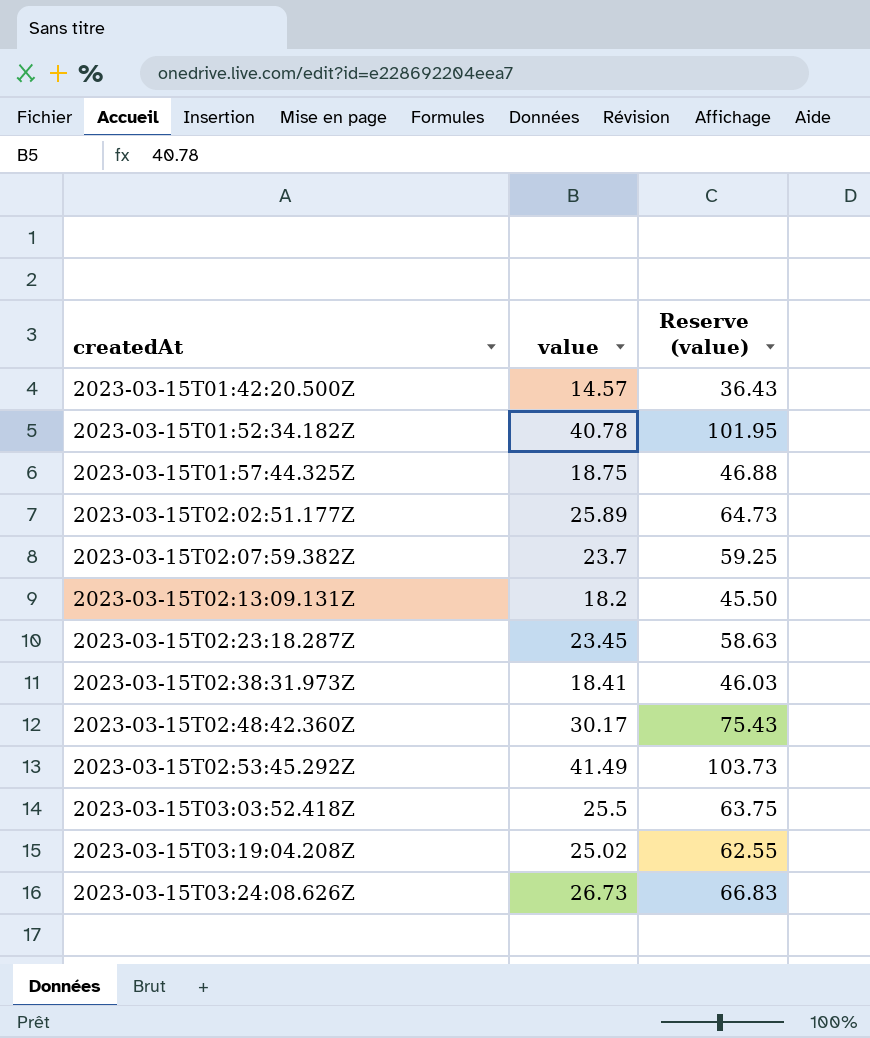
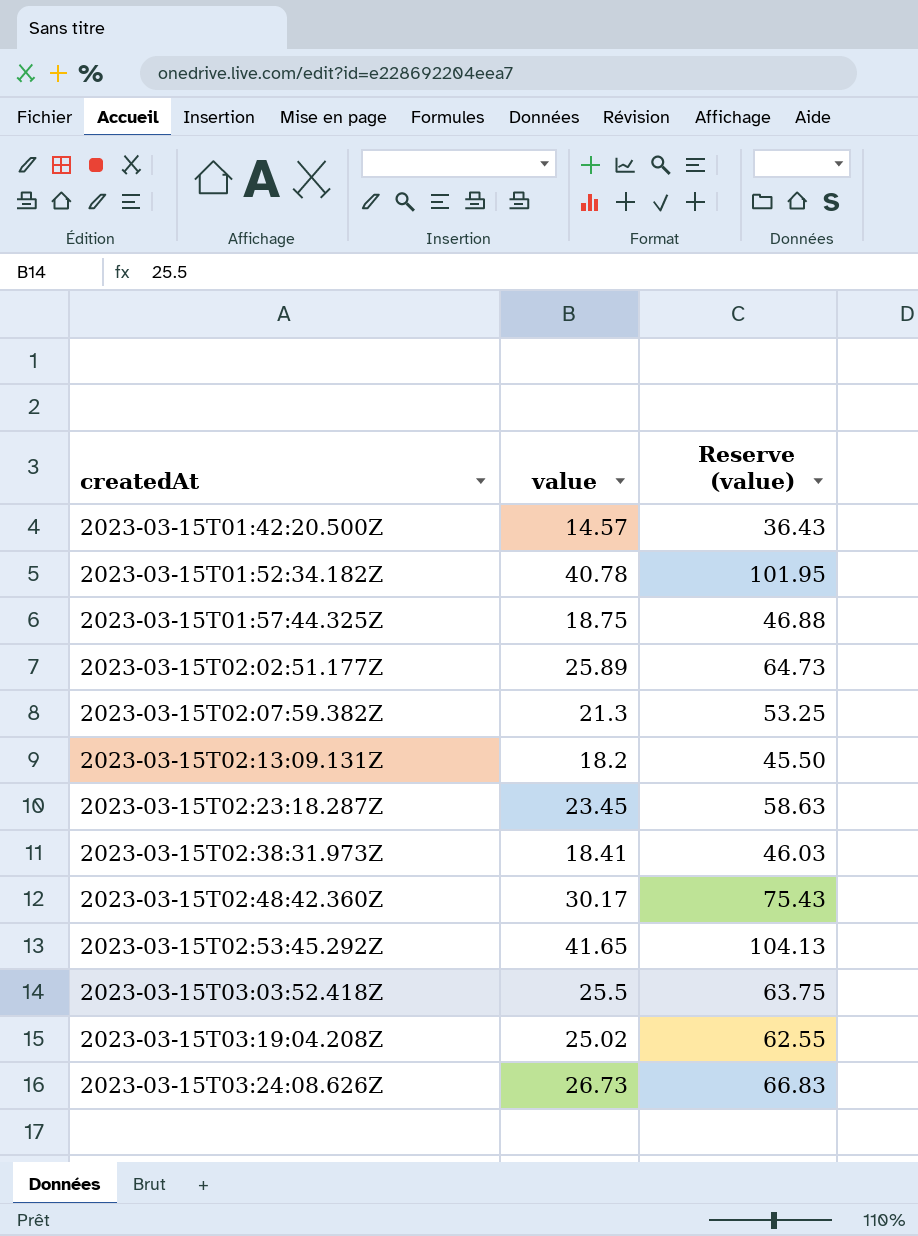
2023-03-15T02:07:59.382Z | value: 23.7 -> 21.3
2023-03-15T02:07:59.382Z | Reserve (value): 59.25 -> 53.25
2023-03-15T02:53:45.292Z | value: 41.49 -> 41.65
2023-03-15T02:53:45.292Z | Reserve (value): 103.73 -> 104.13

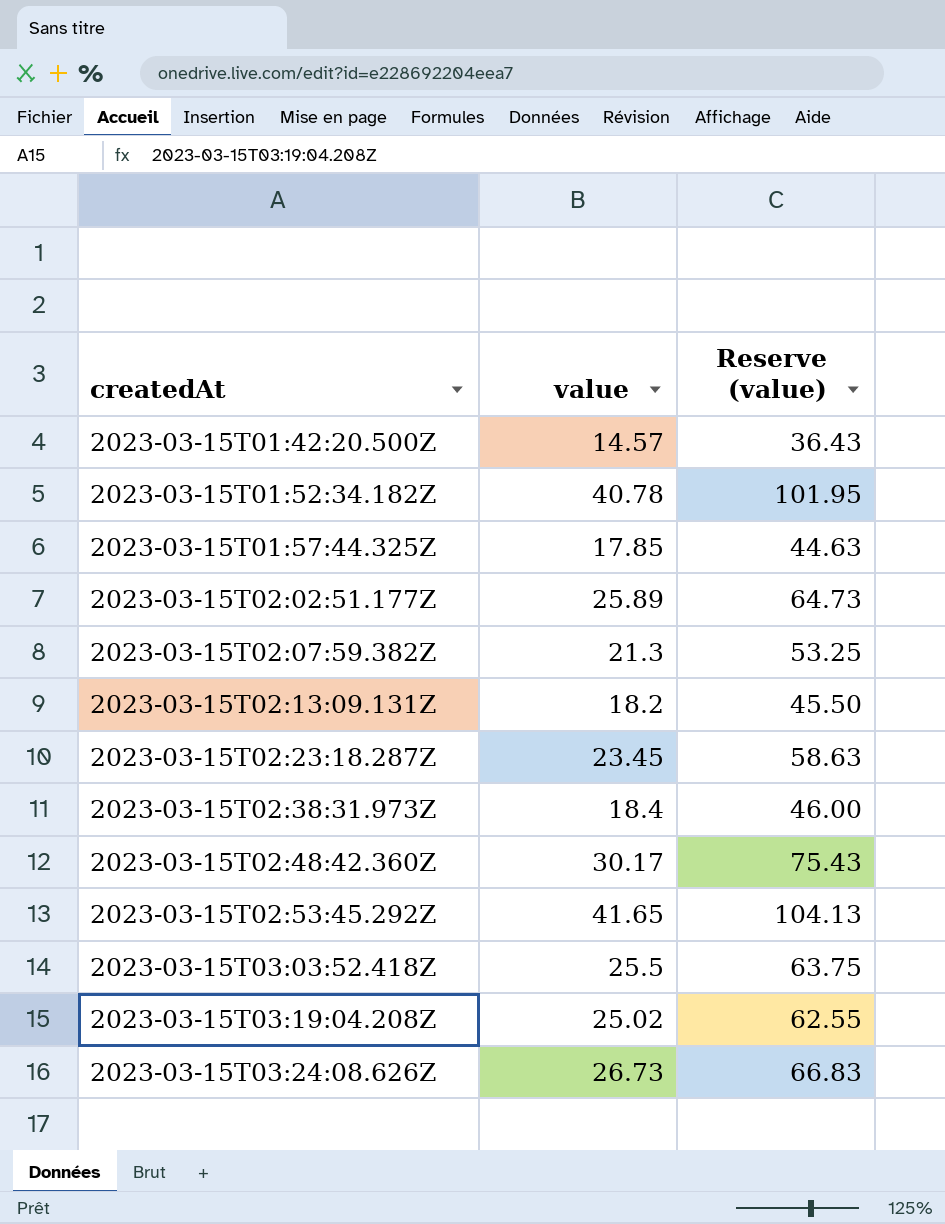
2023-03-15T01:57:44.325Z | value: 18.75 -> 17.85
2023-03-15T01:57:44.325Z | Reserve (value): 46.88 -> 44.63
2023-03-15T02:38:31.973Z | value: 18.41 -> 18.4
2023-03-15T02:38:31.973Z | Reserve (value): 46.03 -> 46.00

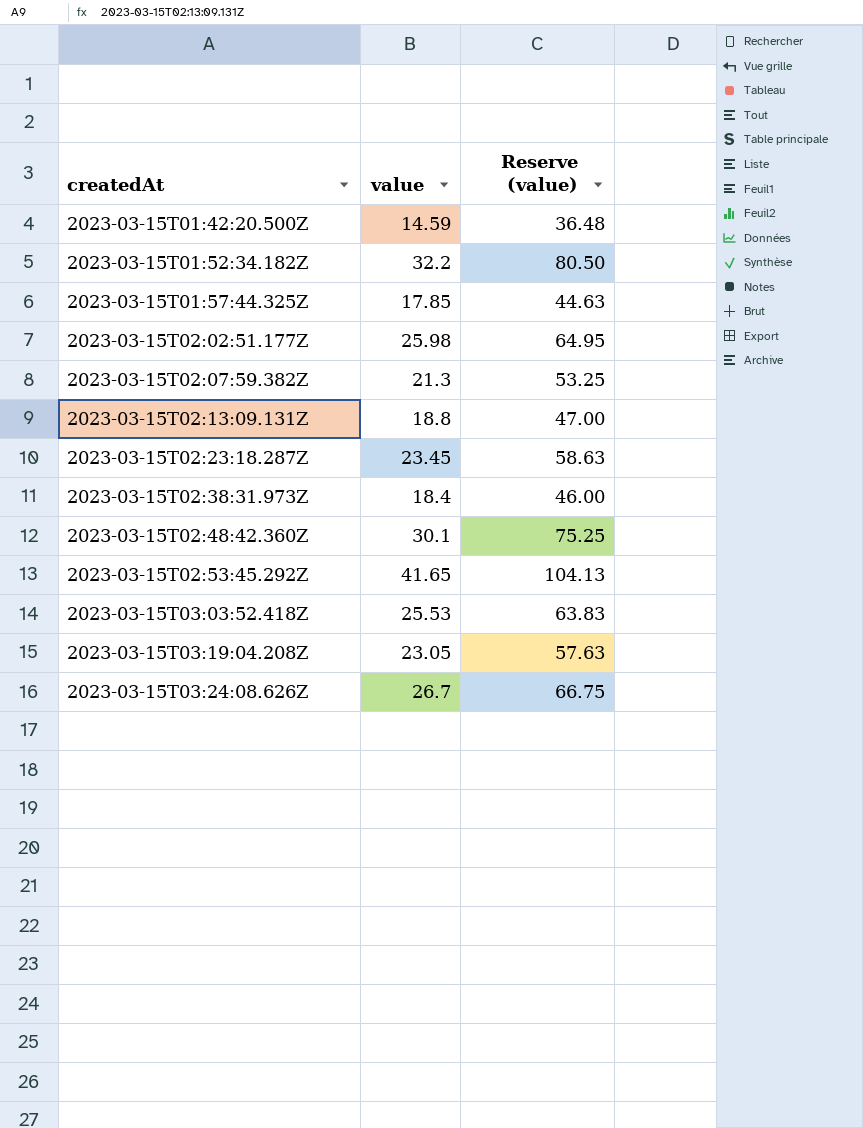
2023-03-15T01:42:20.500Z | value: 14.57 -> 14.59
2023-03-15T01:42:20.500Z | Reserve (value): 36.43 -> 36.48
2023-03-15T01:52:34.182Z | value: 40.78 -> 32.2
2023-03-15T01:52:34.182Z | Reserve (value): 101.95 -> 80.50
2023-03-15T02:02:51.177Z | value: 25.89 -> 25.98
2023-03-15T02:02:51.177Z | Reserve (value): 64.73 -> 64.95
2023-03-15T02:13:09.131Z | value: 18.2 -> 18.8
2023-03-15T02:13:09.131Z | Reserve (value): 45.50 -> 47.00
2023-03-15T02:48:42.360Z | value: 30.17 -> 30.1
2023-03-15T02:48:42.360Z | Reserve (value): 75.43 -> 75.25
2023-03-15T03:03:52.418Z | value: 25.5 -> 25.53
2023-03-15T03:03:52.418Z | Reserve (value): 63.75 -> 63.83
2023-03-15T03:19:04.208Z | value: 25.02 -> 23.05
2023-03-15T03:19:04.208Z | Reserve (value): 62.55 -> 57.63
2023-03-15T03:24:08.626Z | value: 26.73 -> 26.7
2023-03-15T03:24:08.626Z | Reserve (value): 66.83 -> 66.75

